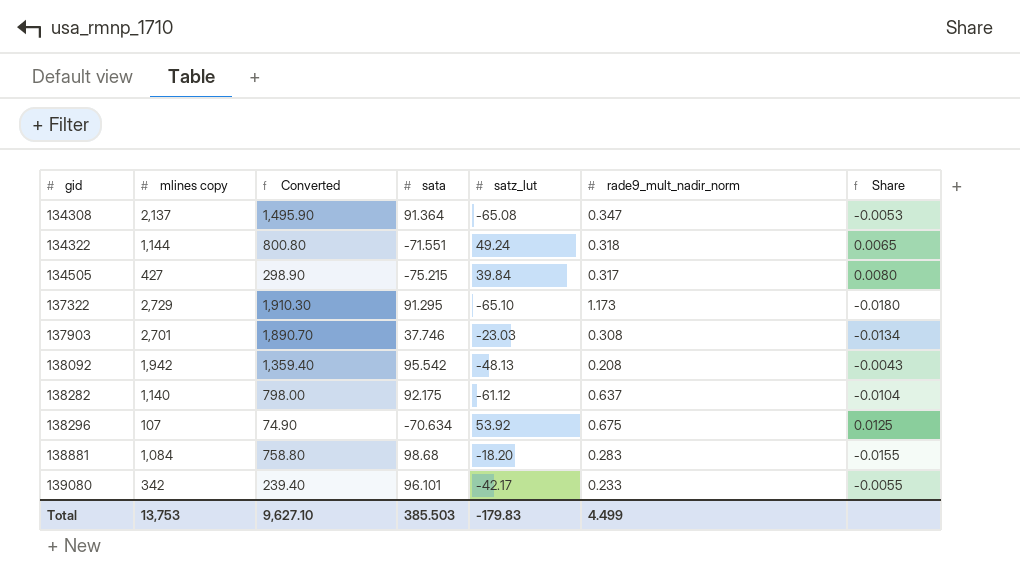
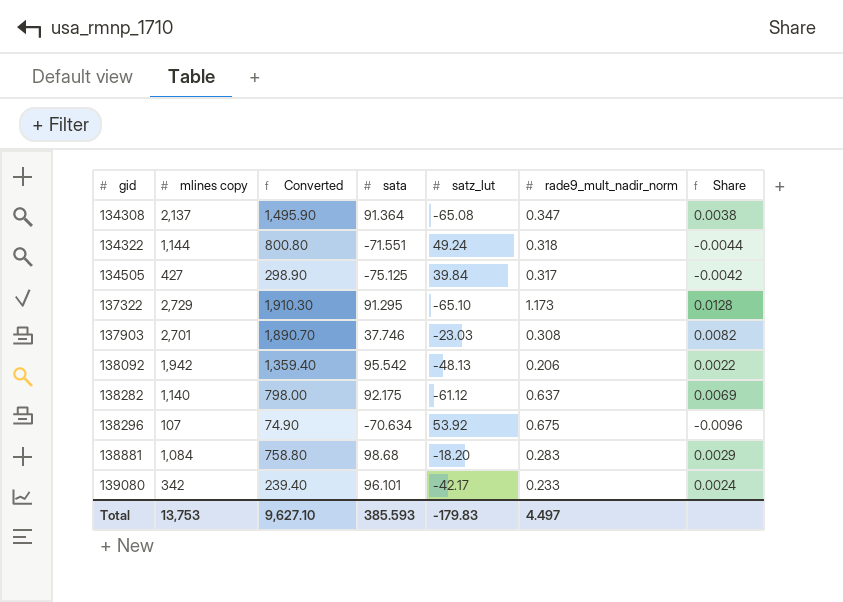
column Share | formula: [rade9_mult_nadir_norm] / [satz_lut] -> [rade9_mult_nadir_norm] / [sata]
134505 | sata: -75.215 -> -75.125
138092 | rade9_mult_nadir_norm: 0.208 -> 0.206
Total | sata: 385.503 -> 385.593
Total | rade9_mult_nadir_norm: 4.499 -> 4.497

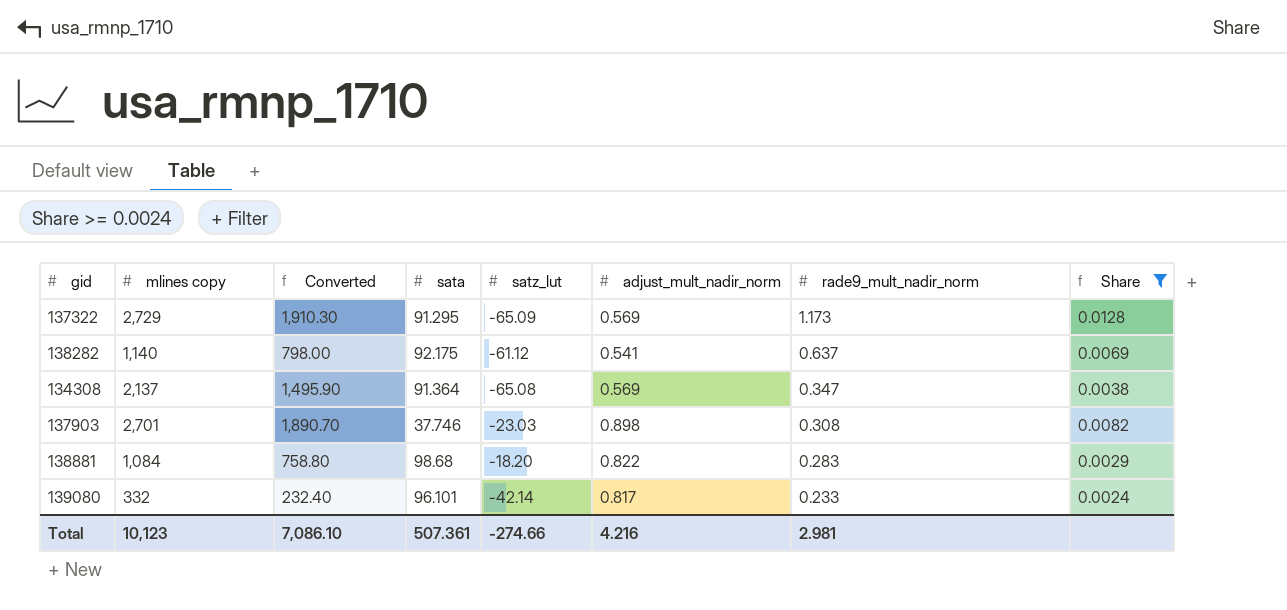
filter: none -> Share >= 0.0024
row order: gid ascending -> rade9_mult_nadir_norm descending
column adjust_mult_nadir_norm | position: none -> 6
137322 | satz_lut: -65.10 -> -65.09
139080 | mlines copy: 342 -> 332
139080 | Converted: 239.40 -> 232.40
139080 | satz_lut: -42.17 -> -42.14
Total | mlines copy: 13,753 -> 10,123
Total | Converted: 9,627.10 -> 7,086.10
Total | sata: 385.593 -> 507.361
Total | satz_lut: -179.83 -> -274.66
Total | rade9_mult_nadir_norm: 4.497 -> 2.981

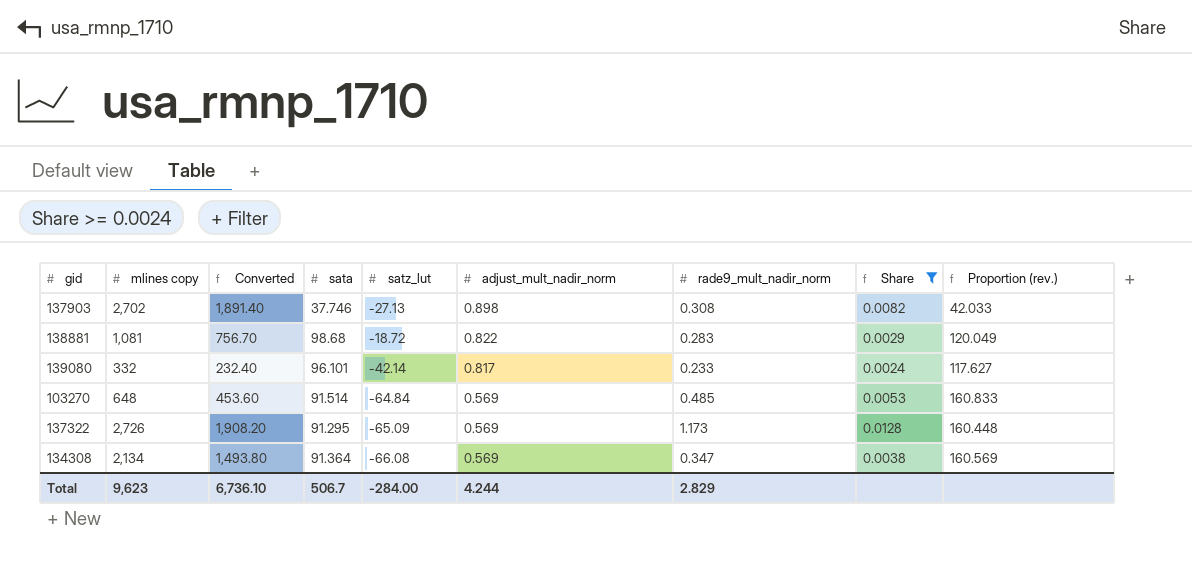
row order: rade9_mult_nadir_norm descending -> adjust_mult_nadir_norm descending
column Proportion (rev.) | formula: none -> [sata] / [adjust_mult_nadir_norm]
row 138282: 1,140 | 798.00 | 92.175 | -61.12 | 0.541 | 0.637 | 0.0069 -> none
137903 | mlines copy: 2,701 -> 2,702
137903 | Converted: 1,890.70 -> 1,891.40
137903 | satz_lut: -23.03 -> -27.13
138881 | mlines copy: 1,084 -> 1,081
138881 | Converted: 758.80 -> 756.70
138881 | satz_lut: -18.20 -> -18.72
row 103270: none -> 648 | 453.60 | 91.514 | -64.84 | 0.569 | 0.485 | 0.0053 | 160.833
137322 | mlines copy: 2,729 -> 2,726
137322 | Converted: 1,910.30 -> 1,908.20
134308 | mlines copy: 2,137 -> 2,134
134308 | Converted: 1,495.90 -> 1,493.80
134308 | satz_lut: -65.08 -> -66.08
Total | mlines copy: 10,123 -> 9,623
Total | Converted: 7,086.10 -> 6,736.10
Total | sata: 507.361 -> 506.7
Total | satz_lut: -274.66 -> -284.00
Total | adjust_mult_nadir_norm: 4.216 -> 4.244
Total | rade9_mult_nadir_norm: 2.981 -> 2.829

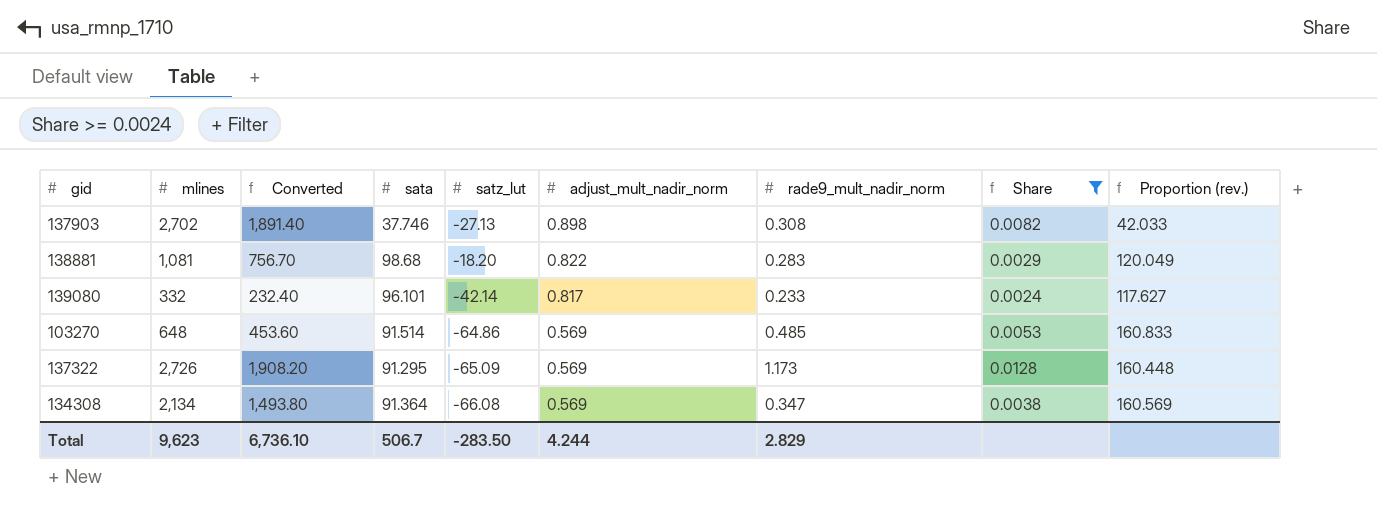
column name: mlines copy -> mlines
138881 | satz_lut: -18.72 -> -18.20
103270 | satz_lut: -64.84 -> -64.86
Total | satz_lut: -284.00 -> -283.50

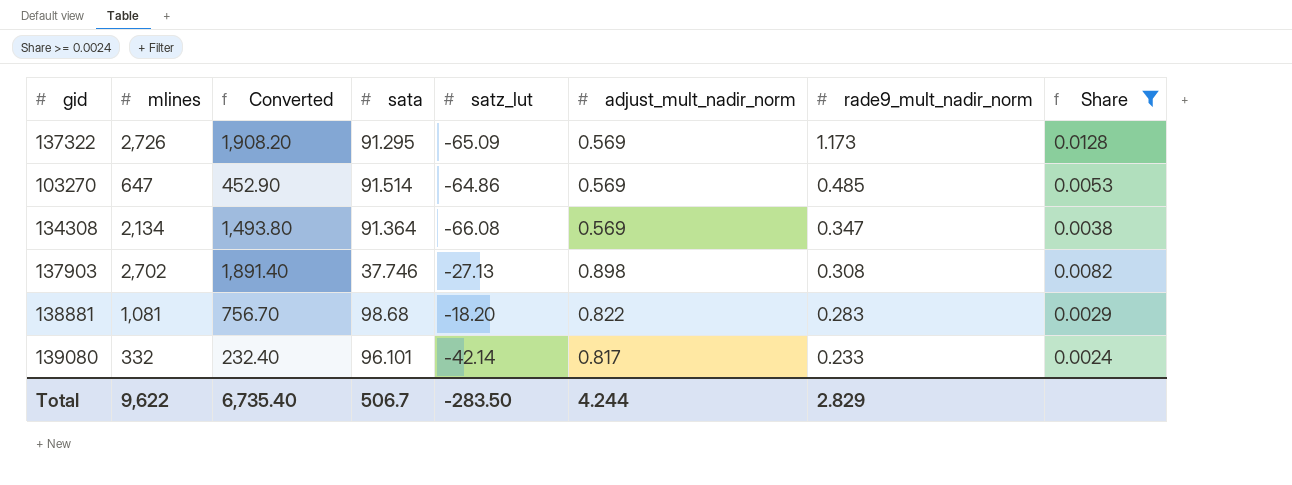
row order: adjust_mult_nadir_norm descending -> rade9_mult_nadir_norm descending
column Proportion (rev.) | formula: [sata] / [adjust_mult_nadir_norm] -> none
103270 | mlines: 648 -> 647
103270 | Converted: 453.60 -> 452.90
Total | mlines: 9,623 -> 9,622
Total | Converted: 6,736.10 -> 6,735.40

